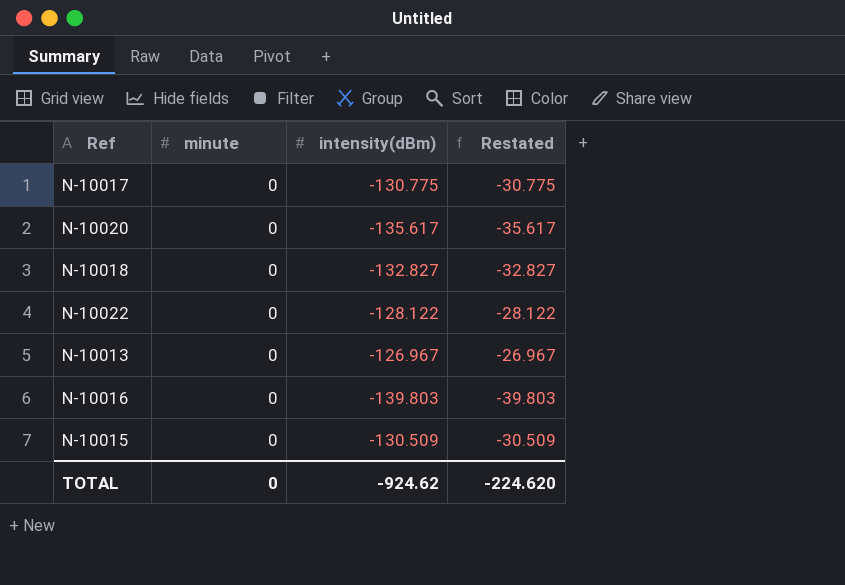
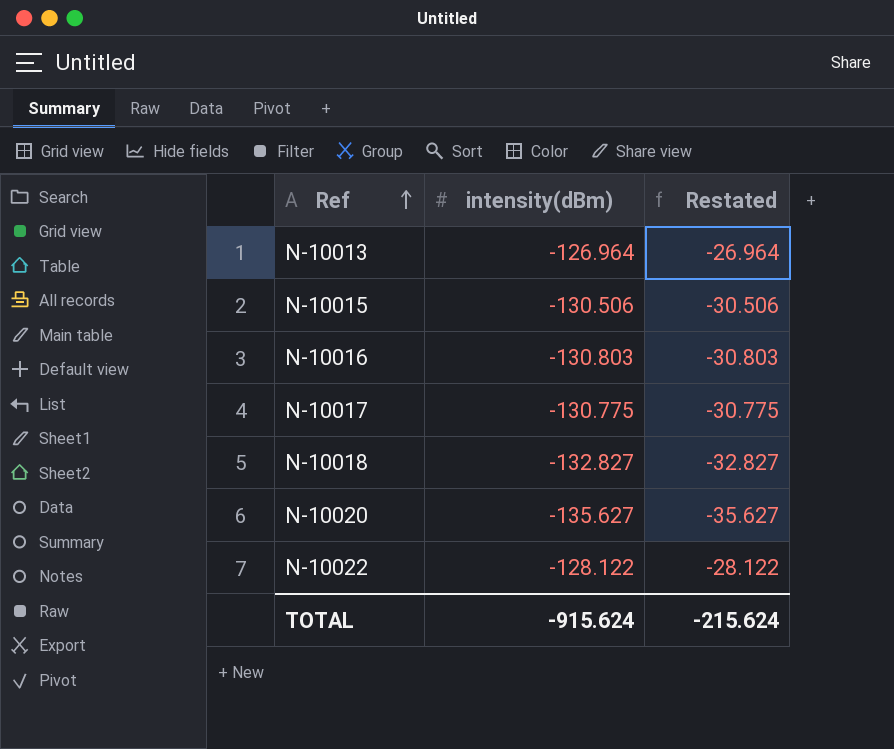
row order: none -> Ref ascending
column minute | position: 2 -> none
N-10013 | intensity(dBm): -126.967 -> -126.964
N-10013 | Restated: -26.967 -> -26.964
N-10015 | intensity(dBm): -130.509 -> -130.506
N-10015 | Restated: -30.509 -> -30.506
N-10016 | intensity(dBm): -139.803 -> -130.803
N-10016 | Restated: -39.803 -> -30.803
N-10020 | intensity(dBm): -135.617 -> -135.627
N-10020 | Restated: -35.617 -> -35.627
TOTAL | intensity(dBm): -924.62 -> -915.624
TOTAL | Restated: -224.620 -> -215.624

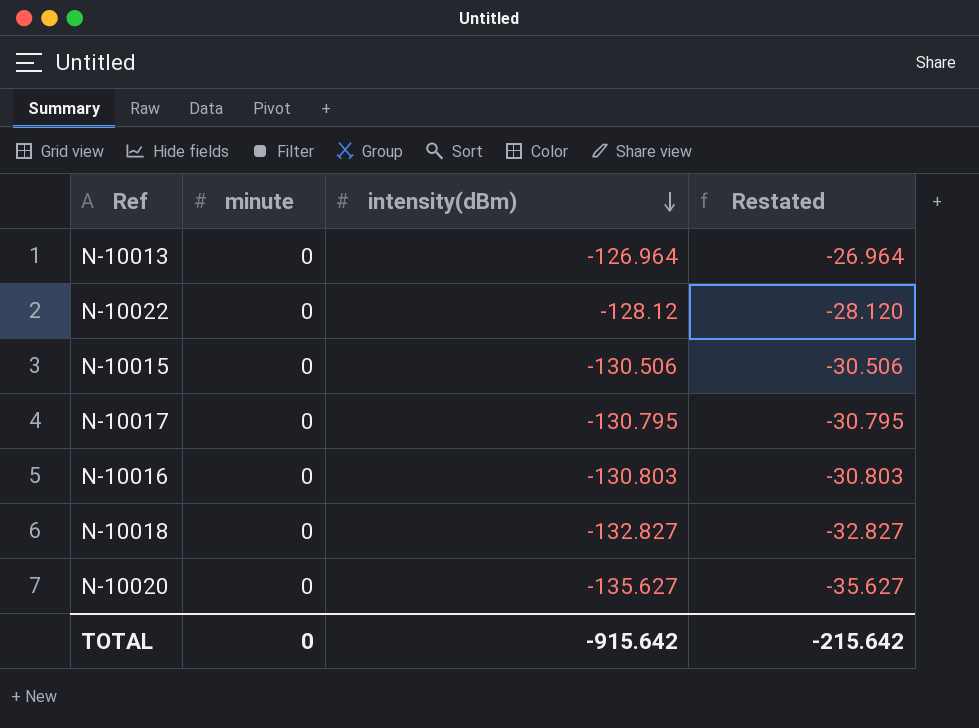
row order: Ref ascending -> intensity(dBm) descending
column minute | position: none -> 2
N-10022 | intensity(dBm): -128.122 -> -128.12
N-10022 | Restated: -28.122 -> -28.120
N-10017 | intensity(dBm): -130.775 -> -130.795
N-10017 | Restated: -30.775 -> -30.795
TOTAL | intensity(dBm): -915.624 -> -915.642
TOTAL | Restated: -215.624 -> -215.642

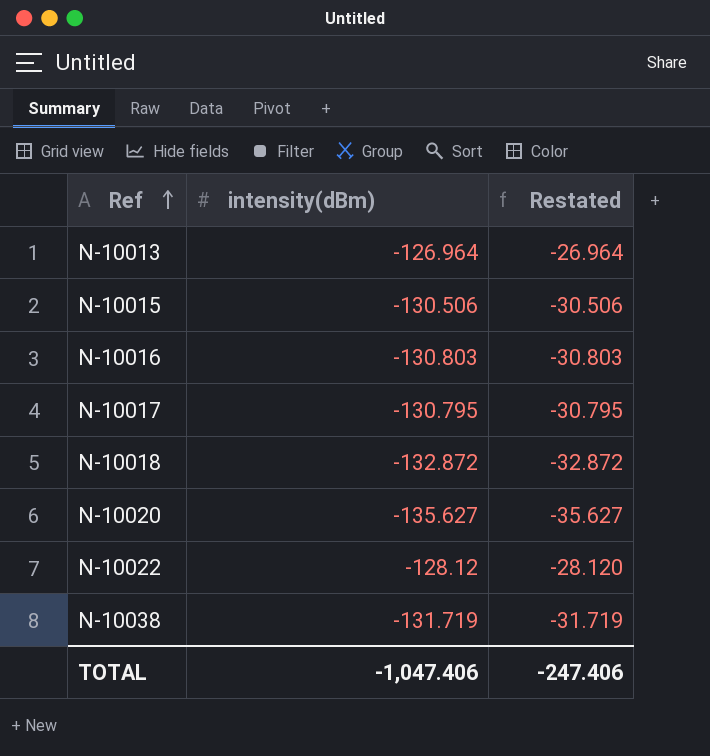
row order: intensity(dBm) descending -> Ref ascending
column minute | position: 2 -> none
N-10018 | intensity(dBm): -132.827 -> -132.872
N-10018 | Restated: -32.827 -> -32.872
row N-10038: none -> -131.719 | -31.719
TOTAL | intensity(dBm): -915.642 -> -1,047.406
TOTAL | Restated: -215.642 -> -247.406

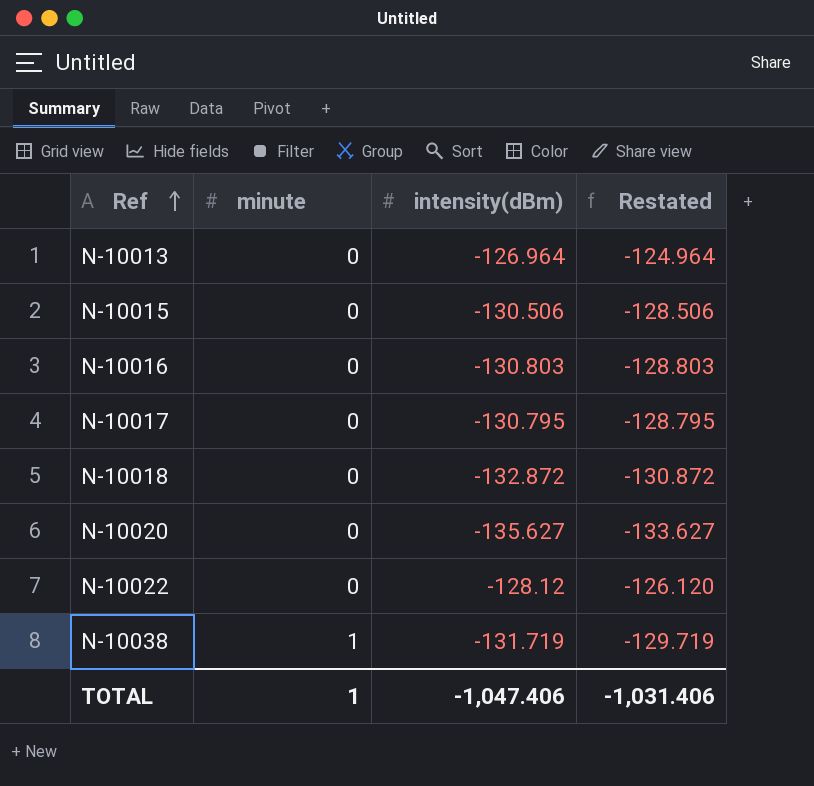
column minute | position: none -> 2
column Restated | formula: [intensity(dBm)] + 100 -> [intensity(dBm)] + 2
TOTAL | Restated: -247.406 -> -1,031.406

